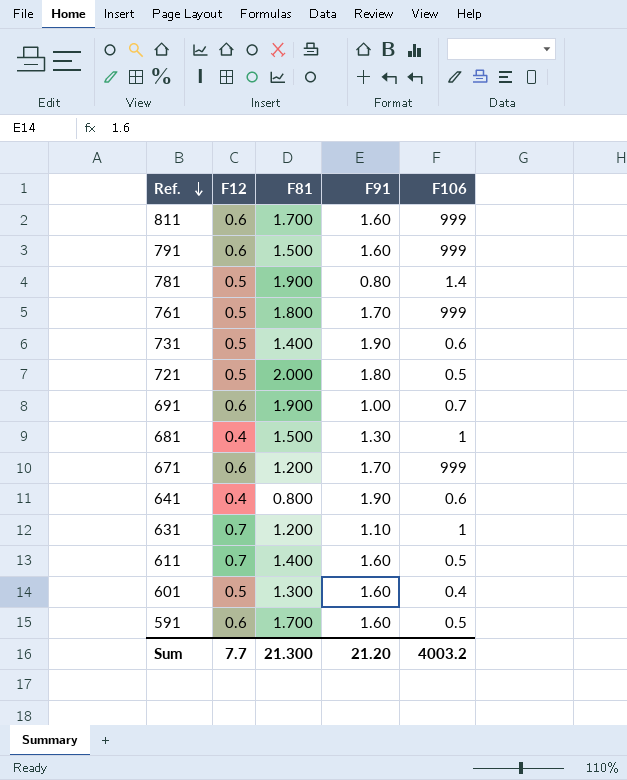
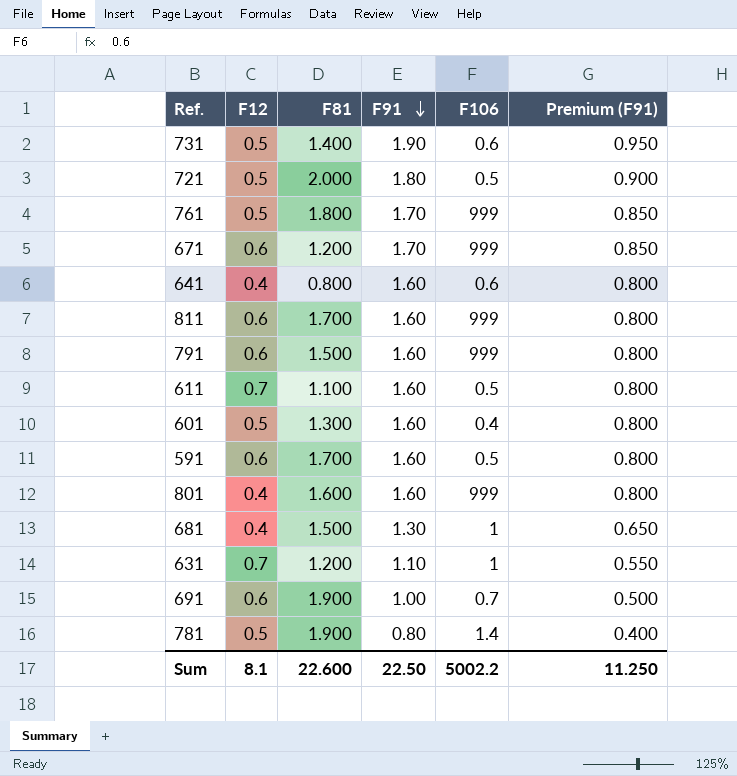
row order: Ref. descending -> F91 descending
column Premium (F91) | formula: none -> [F91] * 0.5
641 | F91: 1.90 -> 1.60
611 | F81: 1.400 -> 1.100
row 801: none -> 0.4 | 1.600 | 1.60 | 999 | 0.800
Sum | F12: 7.7 -> 8.1
Sum | F81: 21.300 -> 22.600
Sum | F91: 21.20 -> 22.50
Sum | F106: 4003.2 -> 5002.2

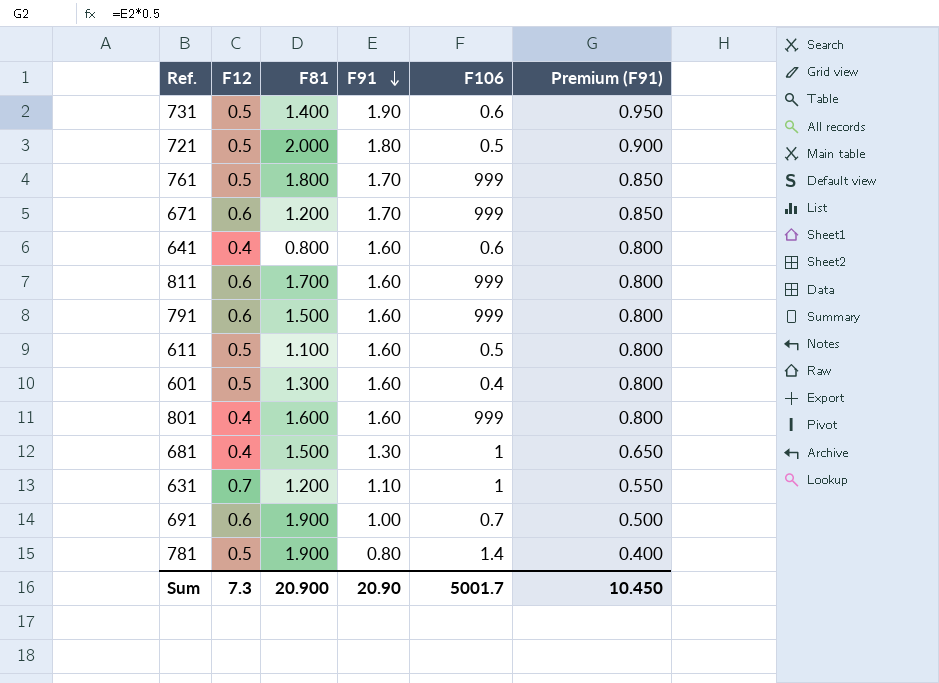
row 591: 0.6 | 1.700 | 1.60 | 0.5 | 0.800 -> none
611 | F12: 0.7 -> 0.5
Sum | F12: 8.1 -> 7.3
Sum | F81: 22.600 -> 20.900
Sum | F91: 22.50 -> 20.90
Sum | F106: 5002.2 -> 5001.7
Sum | Premium (F91): 11.250 -> 10.450

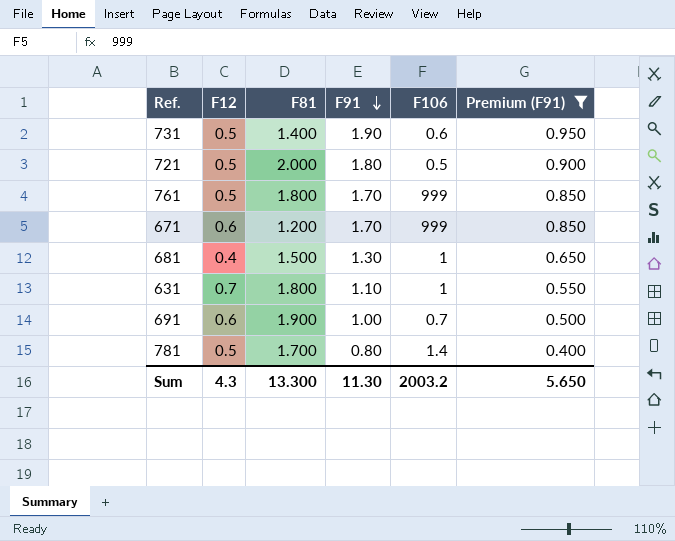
filter: none -> Premium (F91) != 0.800
631 | F81: 1.200 -> 1.800
781 | F81: 1.900 -> 1.700
Sum | F12: 7.3 -> 4.3
Sum | F81: 20.900 -> 13.300
Sum | F91: 20.90 -> 11.30
Sum | F106: 5001.7 -> 2003.2
Sum | Premium (F91): 10.450 -> 5.650

